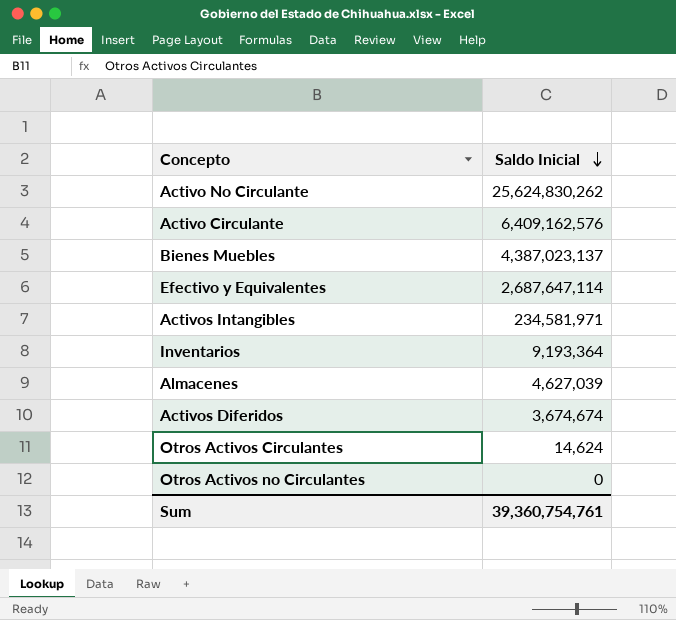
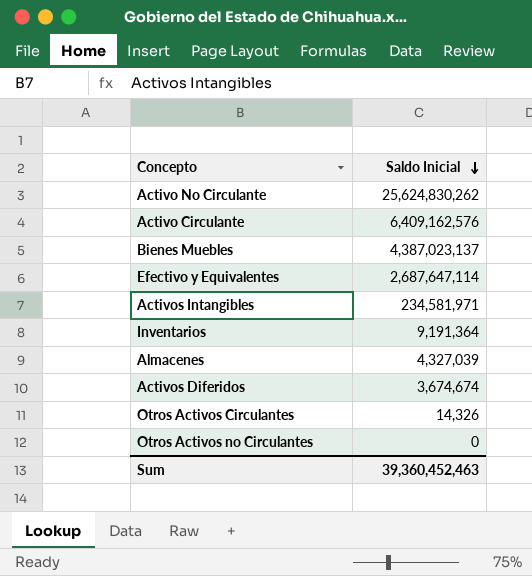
Inventarios | Saldo Inicial: 9,193,364 -> 9,191,364
Almacenes | Saldo Inicial: 4,627,039 -> 4,327,039
Otros Activos Circulantes | Saldo Inicial: 14,624 -> 14,326
Sum | Saldo Inicial: 39,360,754,761 -> 39,360,452,463

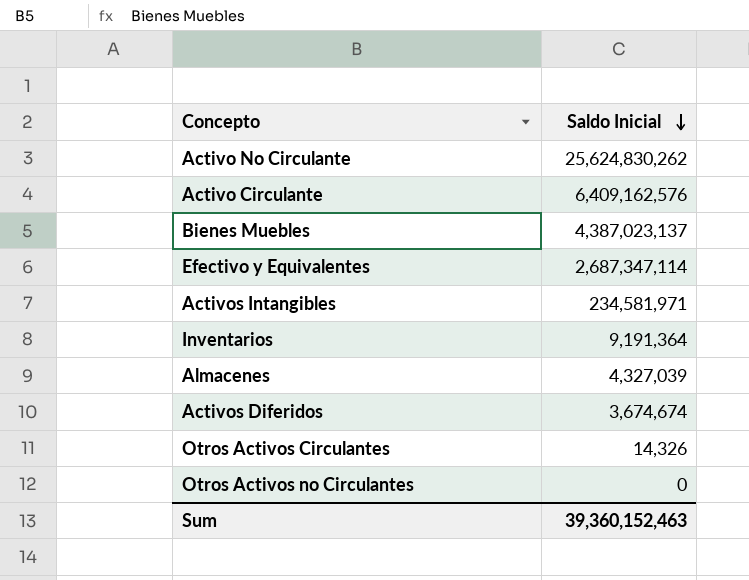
Efectivo y Equivalentes | Saldo Inicial: 2,687,647,114 -> 2,687,347,114
Sum | Saldo Inicial: 39,360,452,463 -> 39,360,152,463

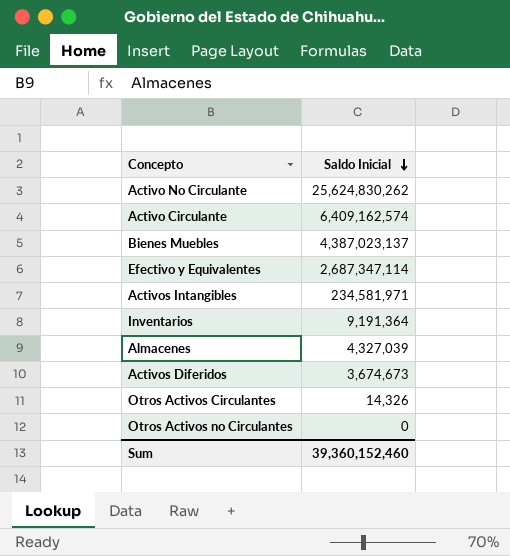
Activo Circulante | Saldo Inicial: 6,409,162,576 -> 6,409,162,574
Activos Diferidos | Saldo Inicial: 3,674,674 -> 3,674,673
Sum | Saldo Inicial: 39,360,152,463 -> 39,360,152,460

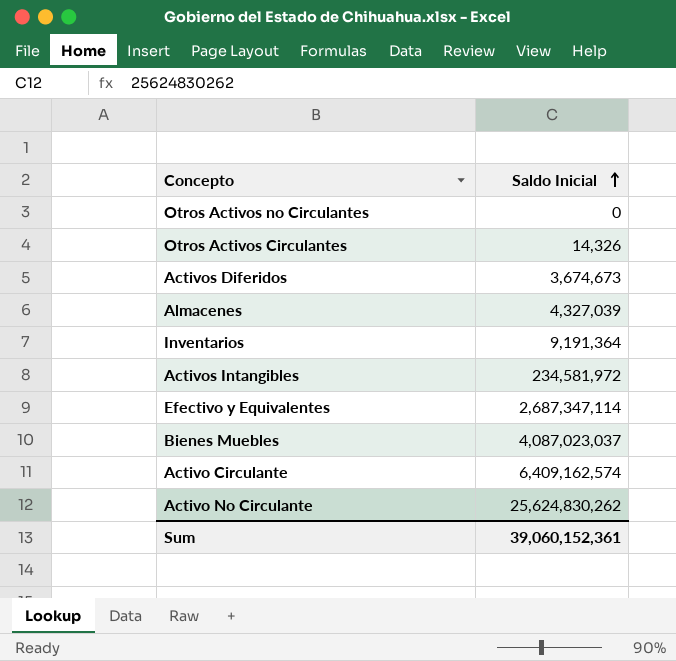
row order: Saldo Inicial descending -> Saldo Inicial ascending
Activos Intangibles | Saldo Inicial: 234,581,971 -> 234,581,972
Bienes Muebles | Saldo Inicial: 4,387,023,137 -> 4,087,023,037
Sum | Saldo Inicial: 39,360,152,460 -> 39,060,152,361

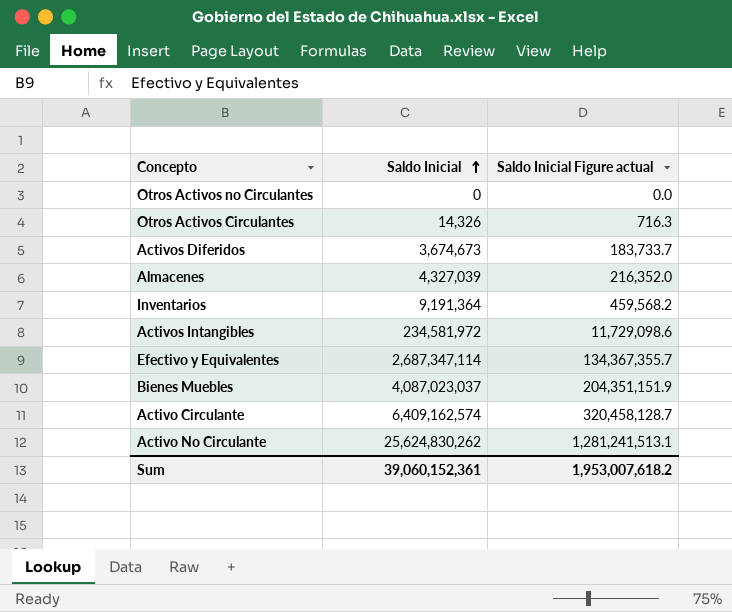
column Saldo Inicial Figure actual | formula: none -> [Saldo Inicial] * 0.05

